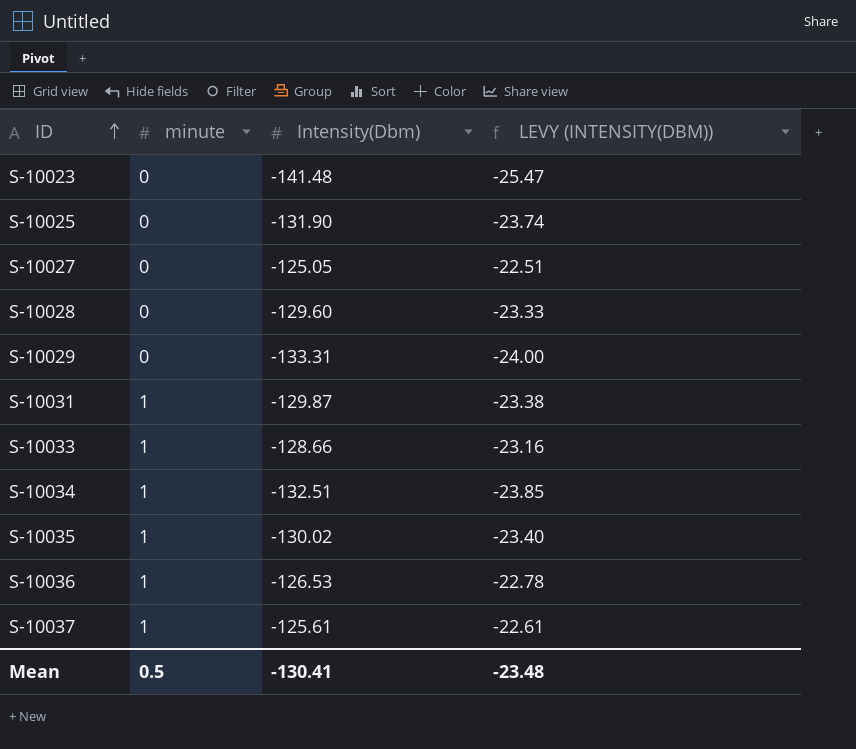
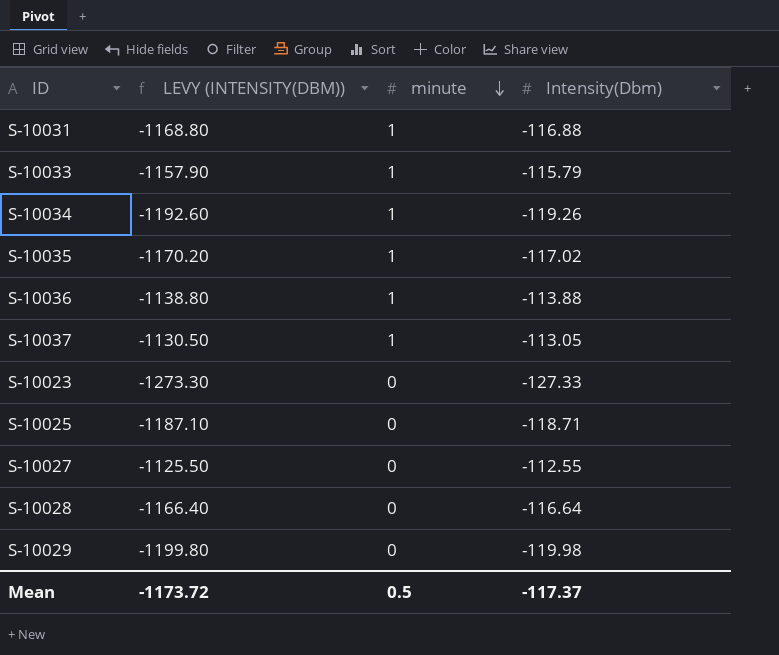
row order: ID ascending -> minute descending
column LEVY (INTENSITY(DBM)) | formula: [Intensity(Dbm)] * 0.18 -> [Intensity(Dbm)] * 10
column LEVY (INTENSITY(DBM)) | position: 4 -> 2
S-10031 | Intensity(Dbm): -129.87 -> -116.88
S-10033 | Intensity(Dbm): -128.66 -> -115.79
S-10034 | Intensity(Dbm): -132.51 -> -119.26
S-10035 | Intensity(Dbm): -130.02 -> -117.02
S-10036 | Intensity(Dbm): -126.53 -> -113.88
S-10037 | Intensity(Dbm): -125.61 -> -113.05
S-10023 | Intensity(Dbm): -141.48 -> -127.33
S-10025 | Intensity(Dbm): -131.90 -> -118.71
S-10027 | Intensity(Dbm): -125.05 -> -112.55
S-10028 | Intensity(Dbm): -129.60 -> -116.64
S-10029 | Intensity(Dbm): -133.31 -> -119.98
Mean | LEVY (INTENSITY(DBM)): -23.48 -> -1173.72
Mean | Intensity(Dbm): -130.41 -> -117.37

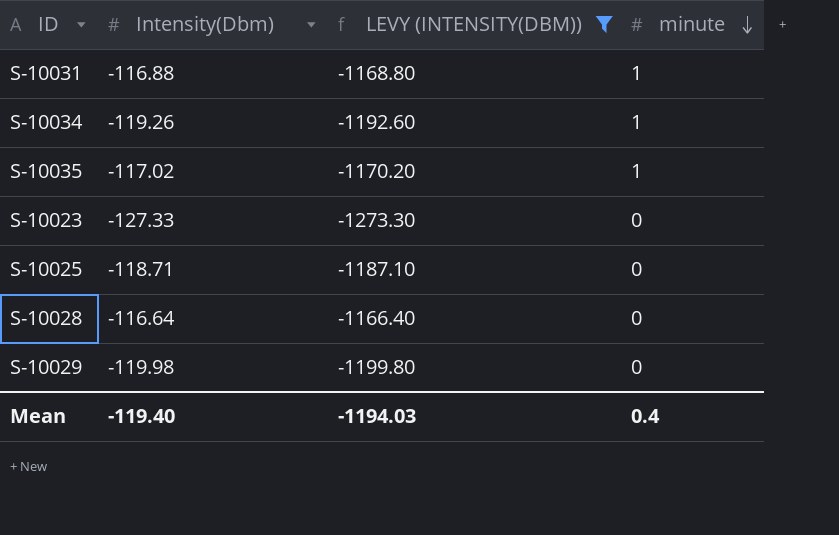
filter: none -> LEVY (INTENSITY(DBM)) <= -1166.40
column Intensity(Dbm) | position: 4 -> 2
Mean | Intensity(Dbm): -117.37 -> -119.40
Mean | LEVY (INTENSITY(DBM)): -1173.72 -> -1194.03
Mean | minute: 0.5 -> 0.4

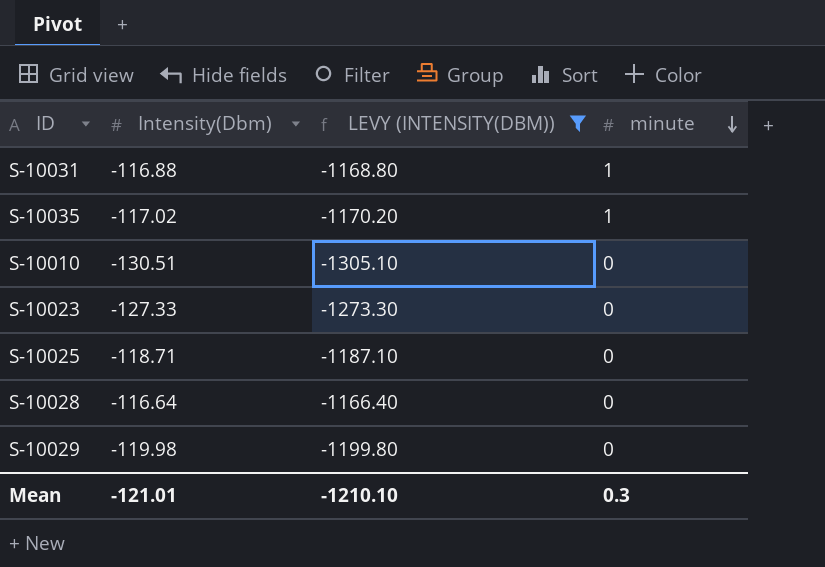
row S-10034: -119.26 | -1192.60 | 1 -> none
row S-10010: none -> -130.51 | -1305.10 | 0
Mean | Intensity(Dbm): -119.40 -> -121.01
Mean | LEVY (INTENSITY(DBM)): -1194.03 -> -1210.10
Mean | minute: 0.4 -> 0.3

